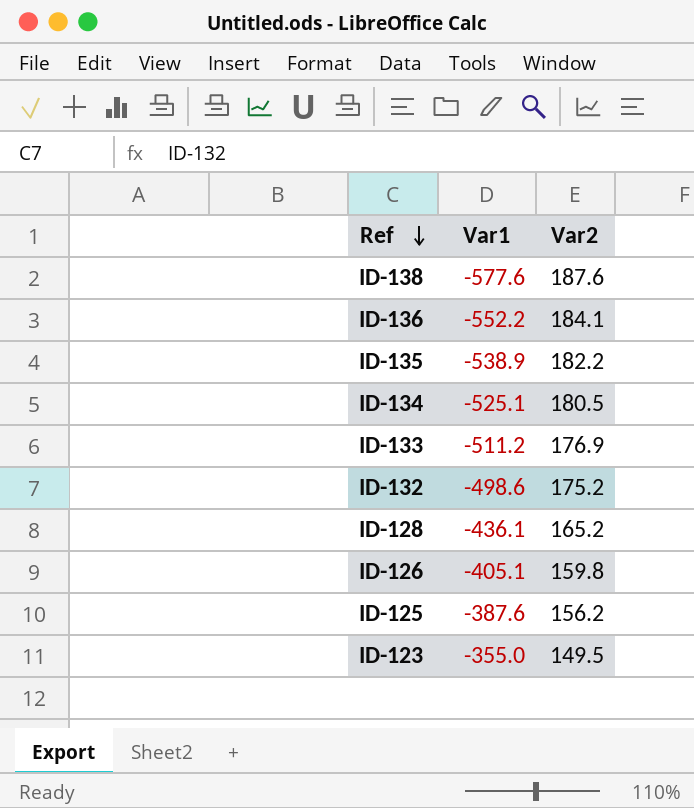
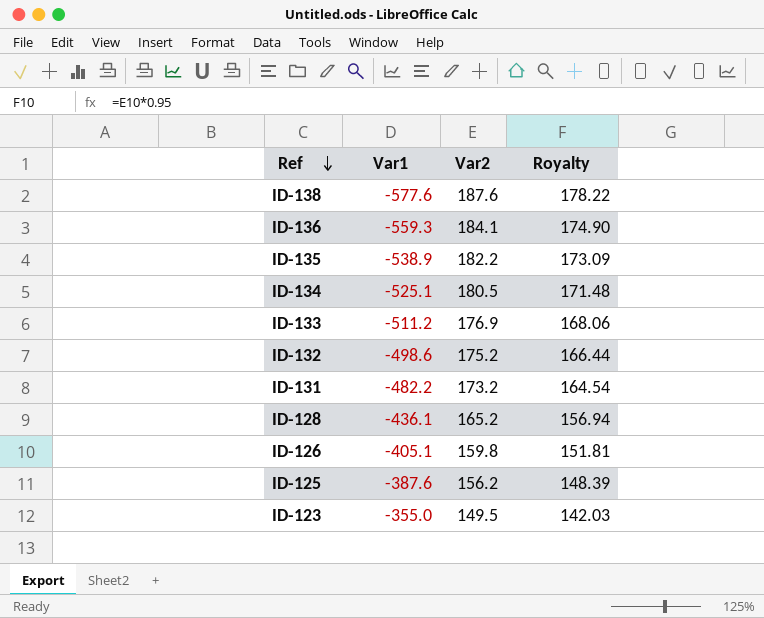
column Royalty | formula: none -> [Var2] * 0.95
ID-136 | Var1: -552.2 -> -559.3
row ID-131: none -> -482.2 | 173.2 | 164.54

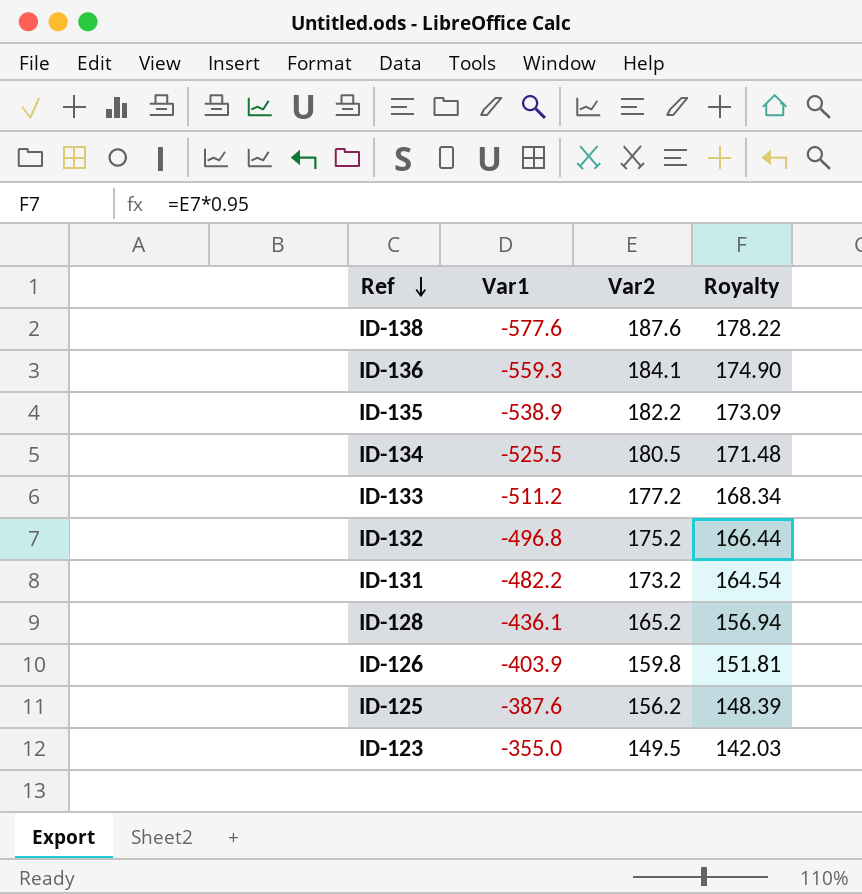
ID-134 | Var1: -525.1 -> -525.5
ID-133 | Var2: 176.9 -> 177.2
ID-133 | Royalty: 168.06 -> 168.34
ID-132 | Var1: -498.6 -> -496.8
ID-126 | Var1: -405.1 -> -403.9

